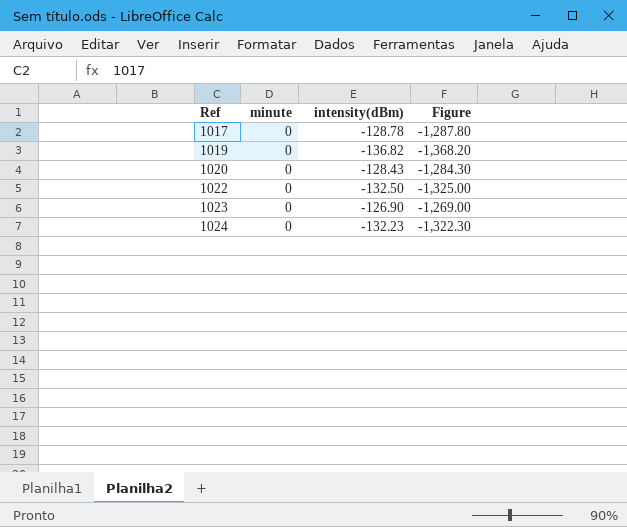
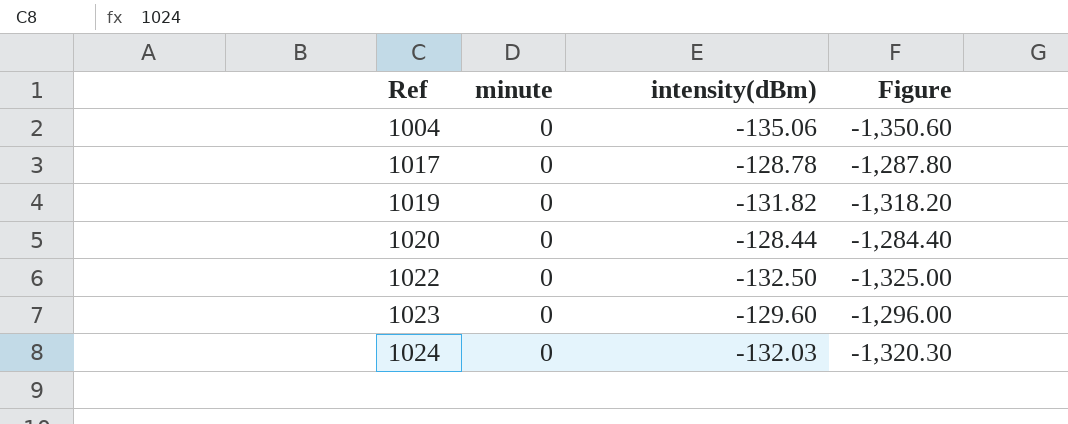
row 1004: none -> 0 | -135.06 | -1,350.60
1019 | intensity(dBm): -136.82 -> -131.82
1019 | Figure: -1,368.20 -> -1,318.20
1020 | intensity(dBm): -128.43 -> -128.44
1020 | Figure: -1,284.30 -> -1,284.40
1023 | intensity(dBm): -126.90 -> -129.60
1023 | Figure: -1,269.00 -> -1,296.00
1024 | intensity(dBm): -132.23 -> -132.03
1024 | Figure: -1,322.30 -> -1,320.30

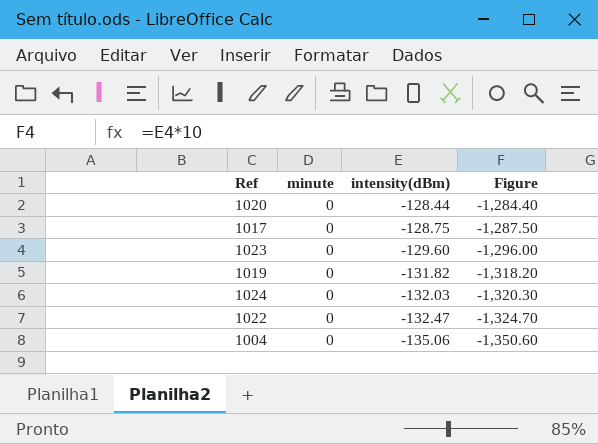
row order: Ref ascending -> intensity(dBm) descending
1017 | intensity(dBm): -128.78 -> -128.75
1017 | Figure: -1,287.80 -> -1,287.50
1022 | intensity(dBm): -132.50 -> -132.47
1022 | Figure: -1,325.00 -> -1,324.70

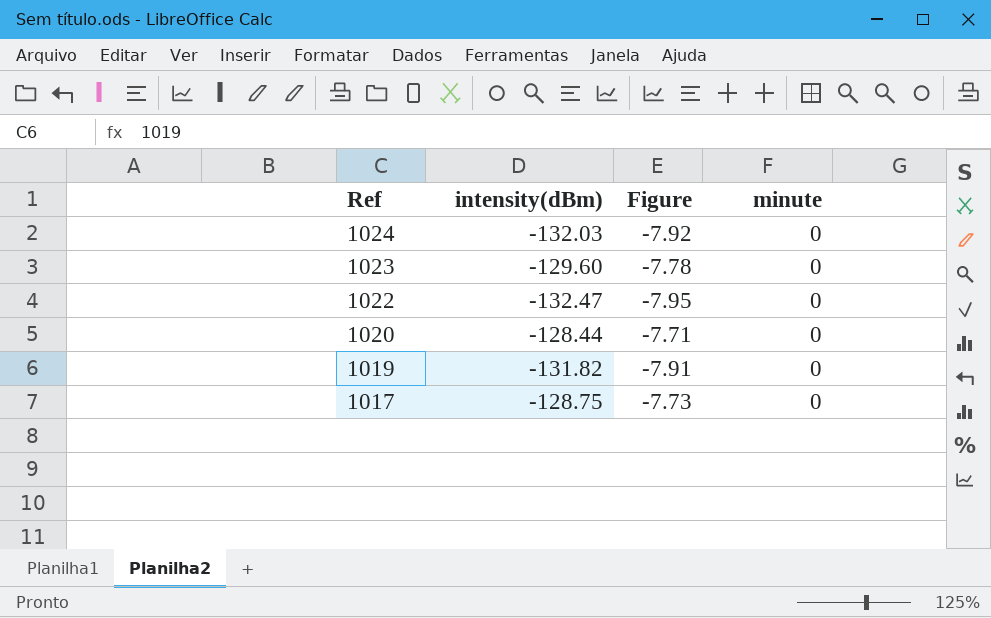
row order: intensity(dBm) descending -> Ref descending
column Figure | formula: [intensity(dBm)] * 10 -> [intensity(dBm)] * 0.06
column minute | position: 2 -> 4
row 1004: 0 | -135.06 | -1,350.60 -> none

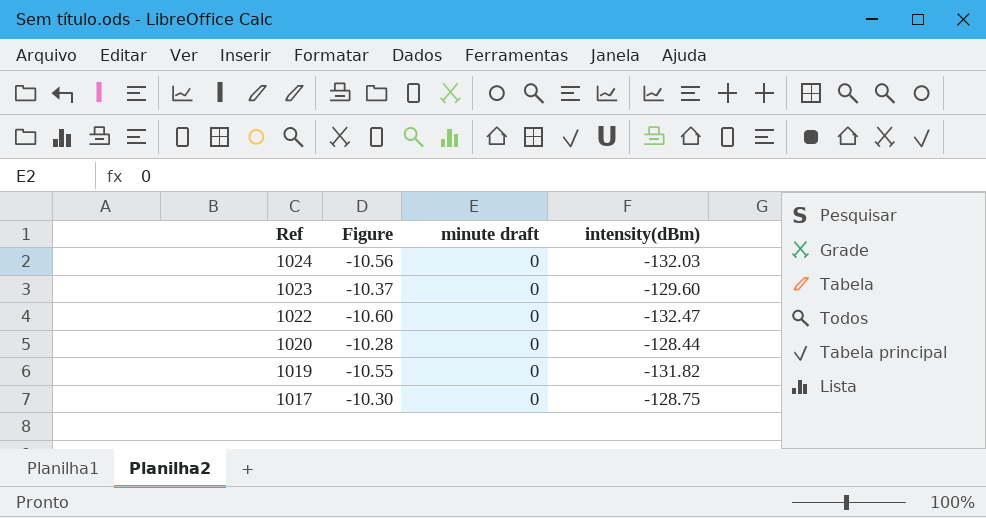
column Figure | formula: [intensity(dBm)] * 0.06 -> [intensity(dBm)] * 0.08
column name: minute -> minute draft
column intensity(dBm) | position: 2 -> 4

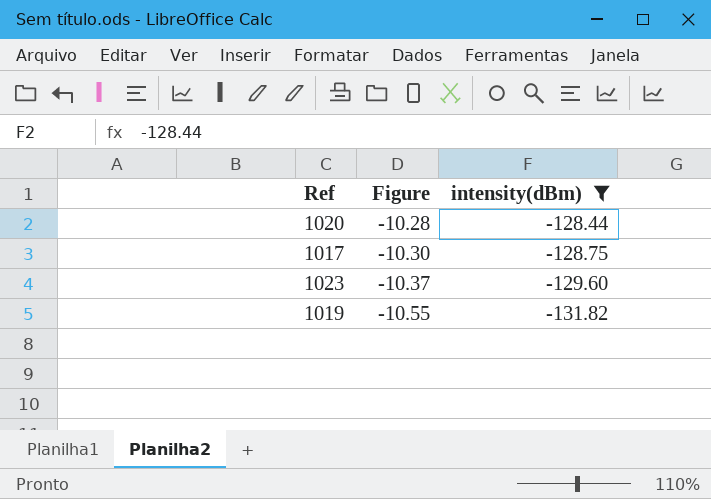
filter: none -> intensity(dBm) >= -131.82
row order: Ref descending -> Figure descending
column minute draft | position: 3 -> none

